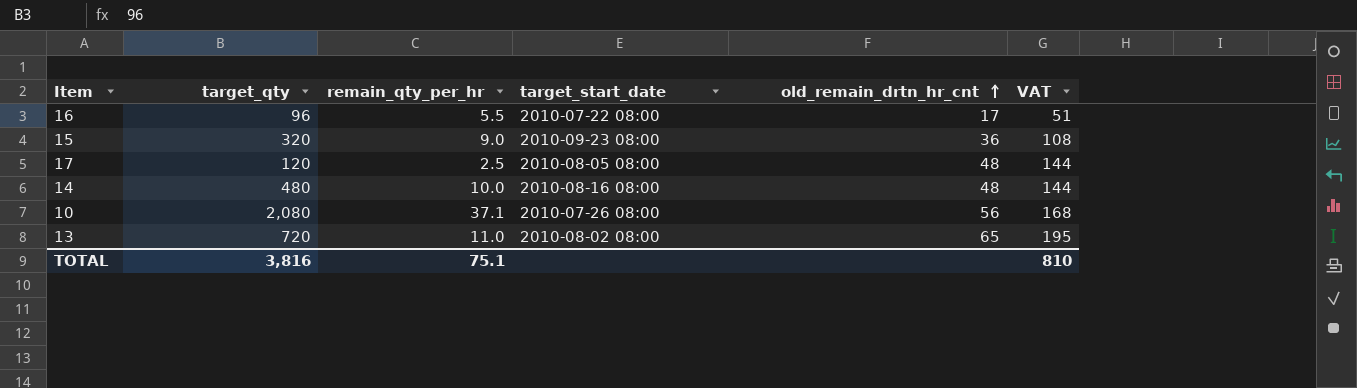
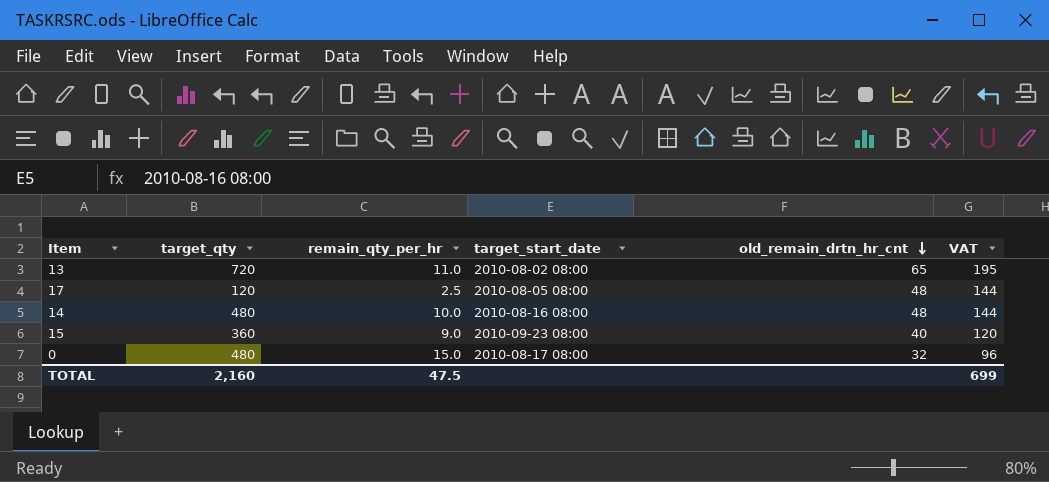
row order: old_remain_drtn_hr_cnt ascending -> old_remain_drtn_hr_cnt descending
row 16: 96 | 5.5 | 2010-07-22 08:00 | 17 | 51 -> none
row 10: 2,080 | 37.1 | 2010-07-26 08:00 | 56 | 168 -> none
15 | target_qty: 320 -> 360
15 | old_remain_drtn_hr_cnt: 36 -> 40
15 | VAT: 108 -> 120
row 0: none -> 480 | 15.0 | 2010-08-17 08:00 | 32 | 96
TOTAL | target_qty: 3,816 -> 2,160
TOTAL | remain_qty_per_hr: 75.1 -> 47.5
TOTAL | VAT: 810 -> 699

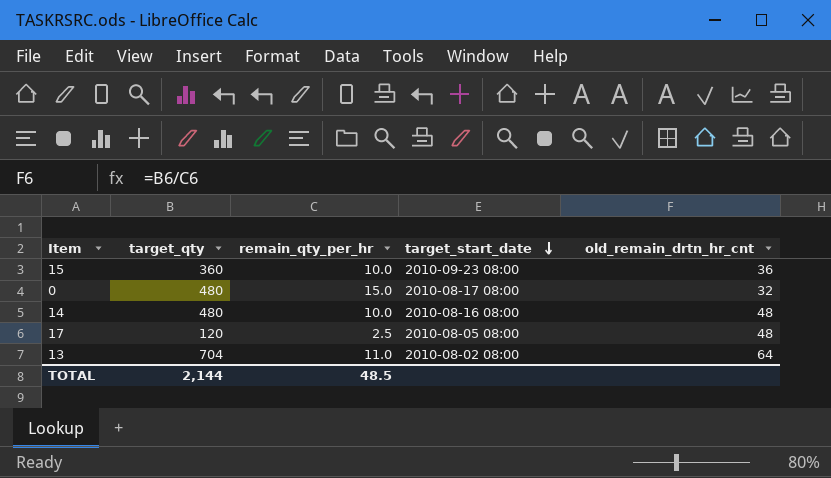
row order: old_remain_drtn_hr_cnt descending -> target_start_date descending
column VAT | formula: [old_remain_drtn_hr_cnt] * 3 -> none
15 | remain_qty_per_hr: 9.0 -> 10.0
15 | old_remain_drtn_hr_cnt: 40 -> 36
13 | target_qty: 720 -> 704
13 | old_remain_drtn_hr_cnt: 65 -> 64
TOTAL | target_qty: 2,160 -> 2,144
TOTAL | remain_qty_per_hr: 47.5 -> 48.5

